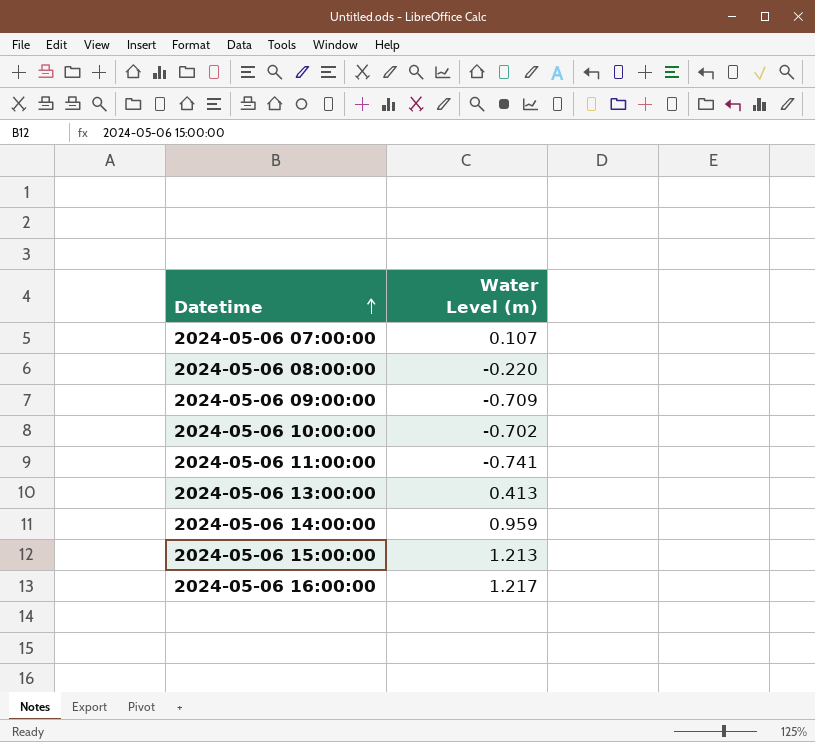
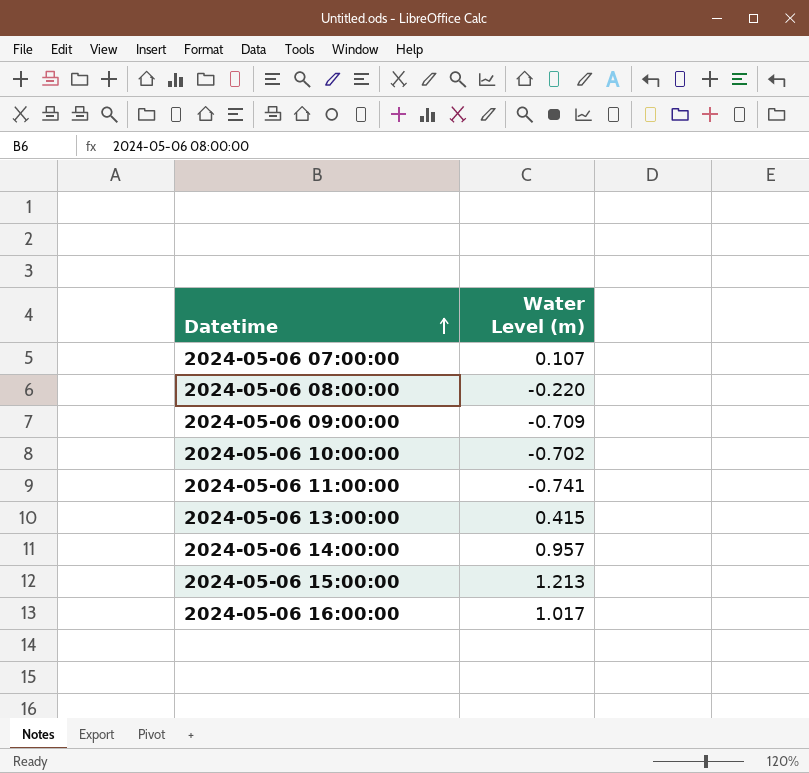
2024-05-06 13:00:00 | Water Level (m): 0.413 -> 0.415
2024-05-06 14:00:00 | Water Level (m): 0.959 -> 0.957
2024-05-06 16:00:00 | Water Level (m): 1.217 -> 1.017

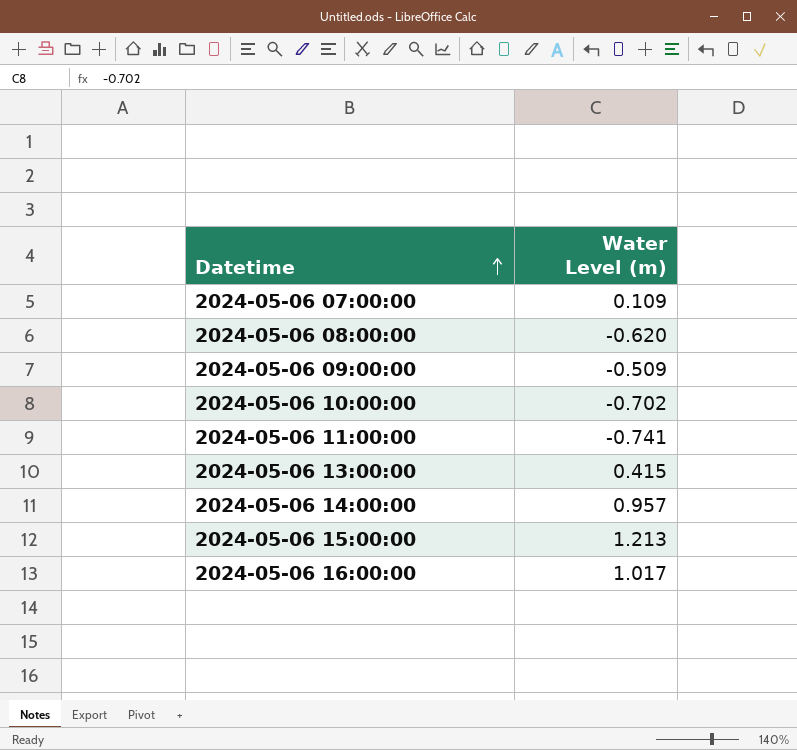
2024-05-06 07:00:00 | Water Level (m): 0.107 -> 0.109
2024-05-06 08:00:00 | Water Level (m): -0.220 -> -0.620
2024-05-06 09:00:00 | Water Level (m): -0.709 -> -0.509

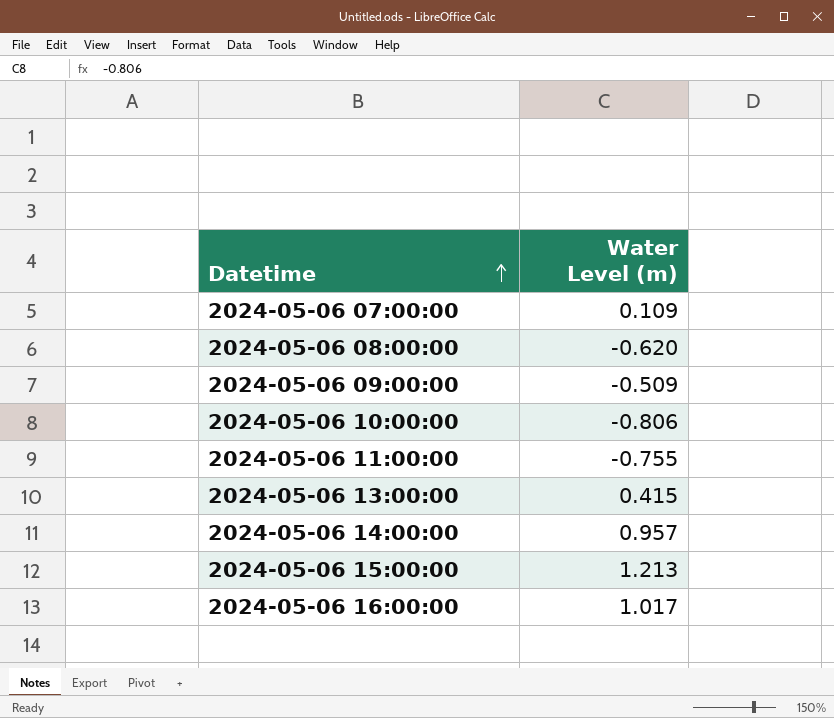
2024-05-06 10:00:00 | Water Level (m): -0.702 -> -0.806
2024-05-06 11:00:00 | Water Level (m): -0.741 -> -0.755

